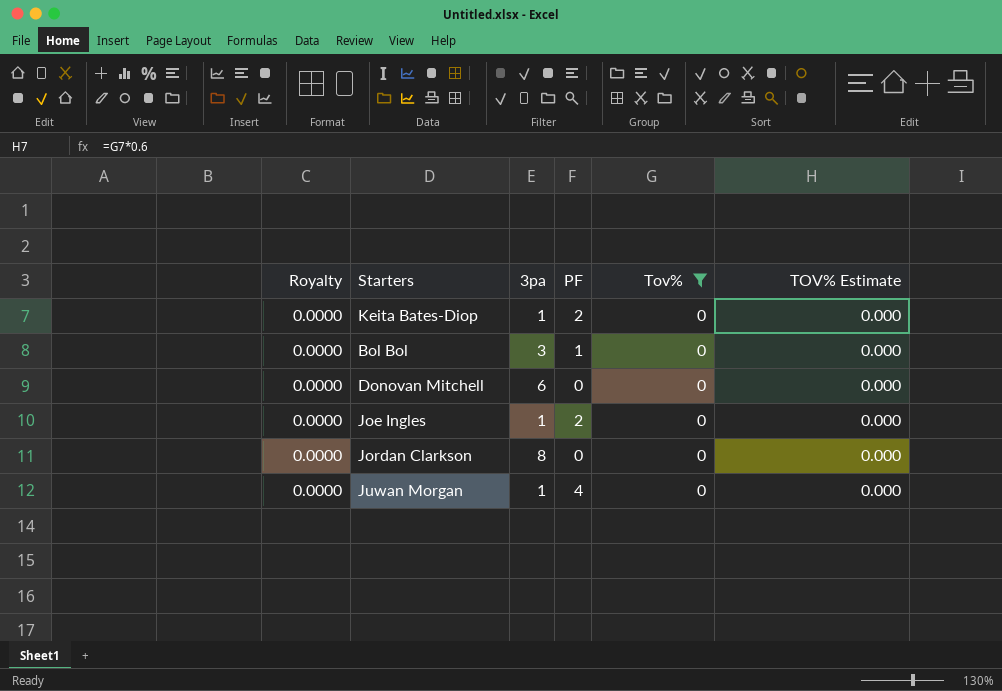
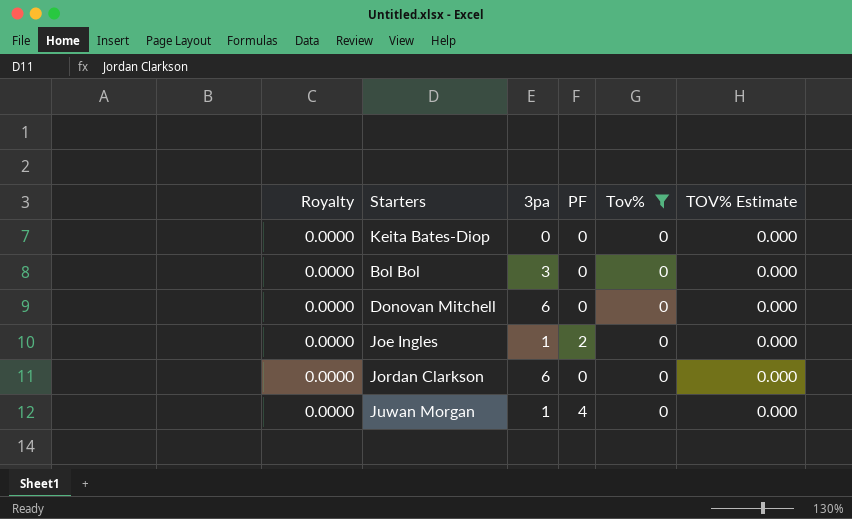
Keita Bates-Diop | 3pa: 1 -> 0
Keita Bates-Diop | PF: 2 -> 0
Bol Bol | PF: 1 -> 0
Jordan Clarkson | 3pa: 8 -> 6

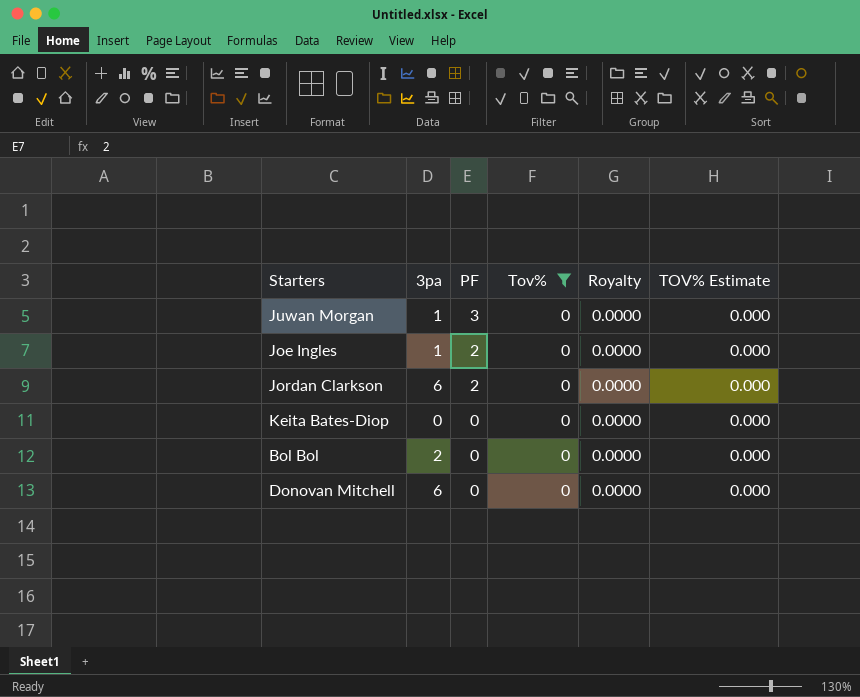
row order: none -> PF descending
column Royalty | position: 1 -> 5
Juwan Morgan | PF: 4 -> 3
Jordan Clarkson | PF: 0 -> 2
Bol Bol | 3pa: 3 -> 2

